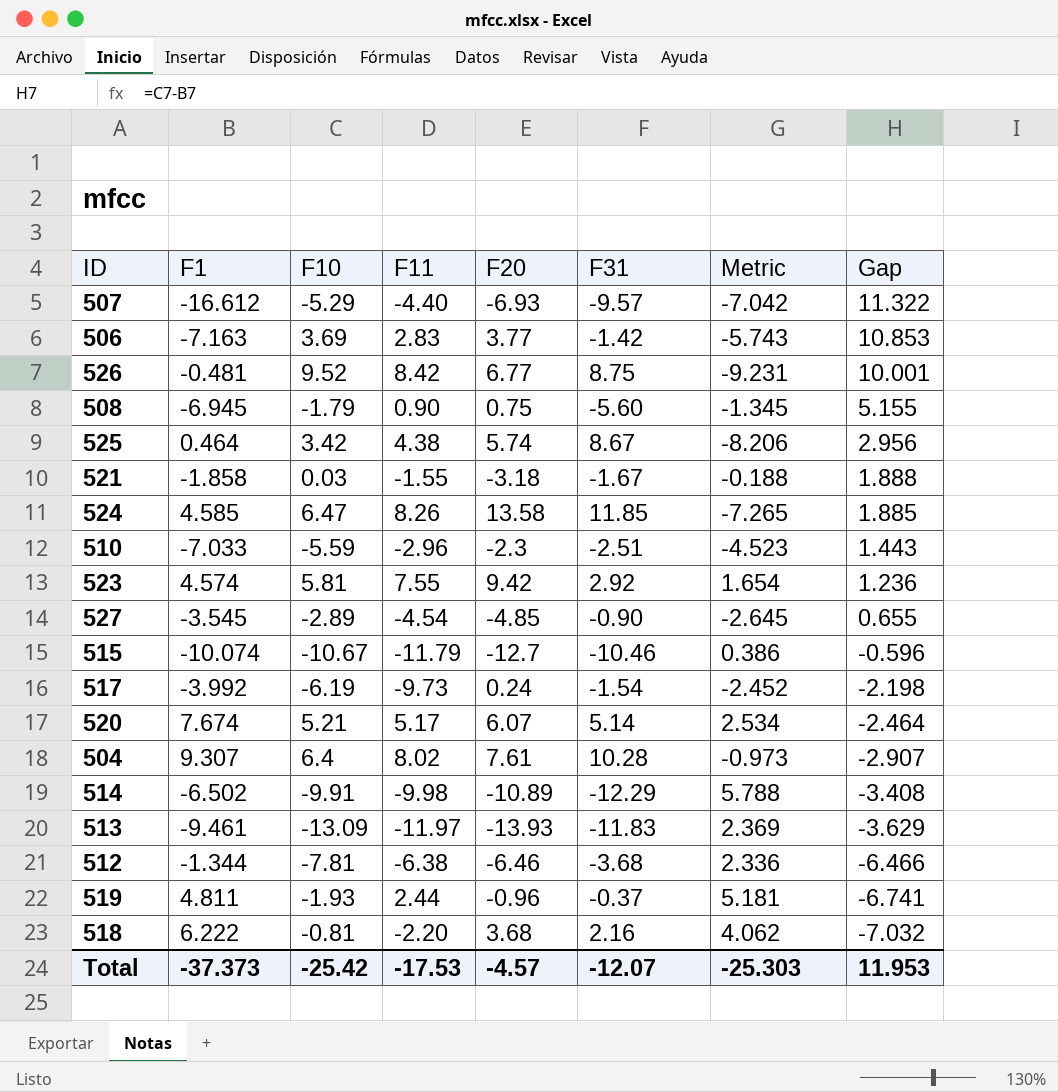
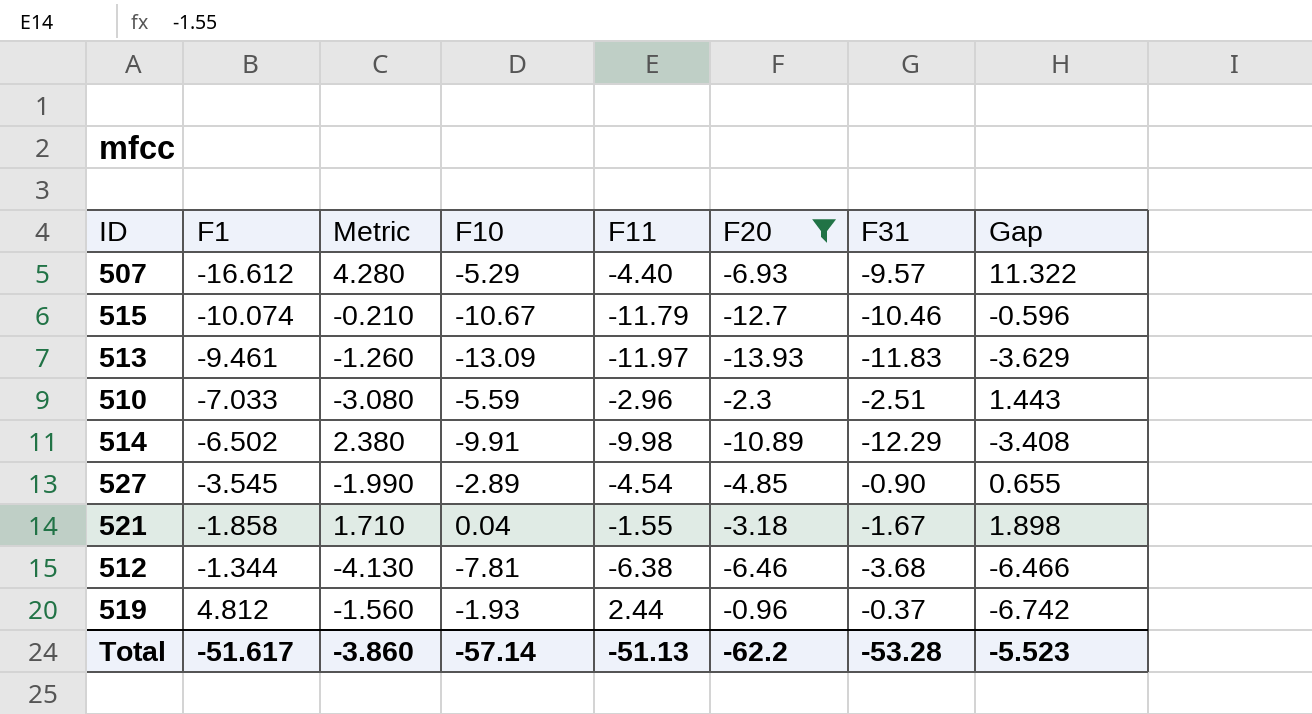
filter: none -> F20 <= -0.96
row order: Gap descending -> F1 ascending
column Metric | formula: [F1] - [F31] -> [F10] - [F31]
column Metric | position: 7 -> 3
521 | F10: 0.03 -> 0.04
521 | Gap: 1.888 -> 1.898
519 | F1: 4.811 -> 4.812
519 | Gap: -6.741 -> -6.742
Total | F1: -37.373 -> -51.617
Total | Metric: -25.303 -> -3.860
Total | F10: -25.42 -> -57.14
Total | F11: -17.53 -> -51.13
Total | F20: -4.57 -> -62.2
Total | F31: -12.07 -> -53.28
Total | Gap: 11.953 -> -5.523

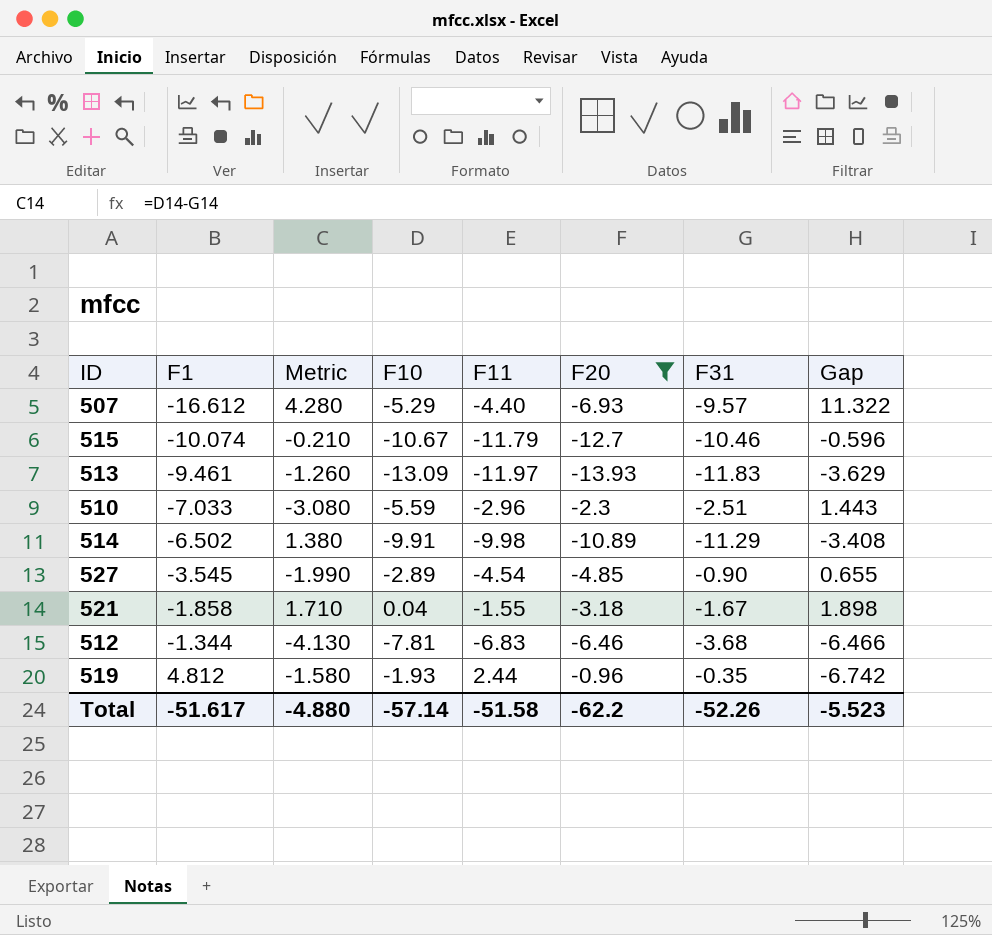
514 | Metric: 2.380 -> 1.380
514 | F31: -12.29 -> -11.29
512 | F11: -6.38 -> -6.83
519 | Metric: -1.560 -> -1.580
519 | F31: -0.37 -> -0.35
Total | Metric: -3.860 -> -4.880
Total | F11: -51.13 -> -51.58
Total | F31: -53.28 -> -52.26

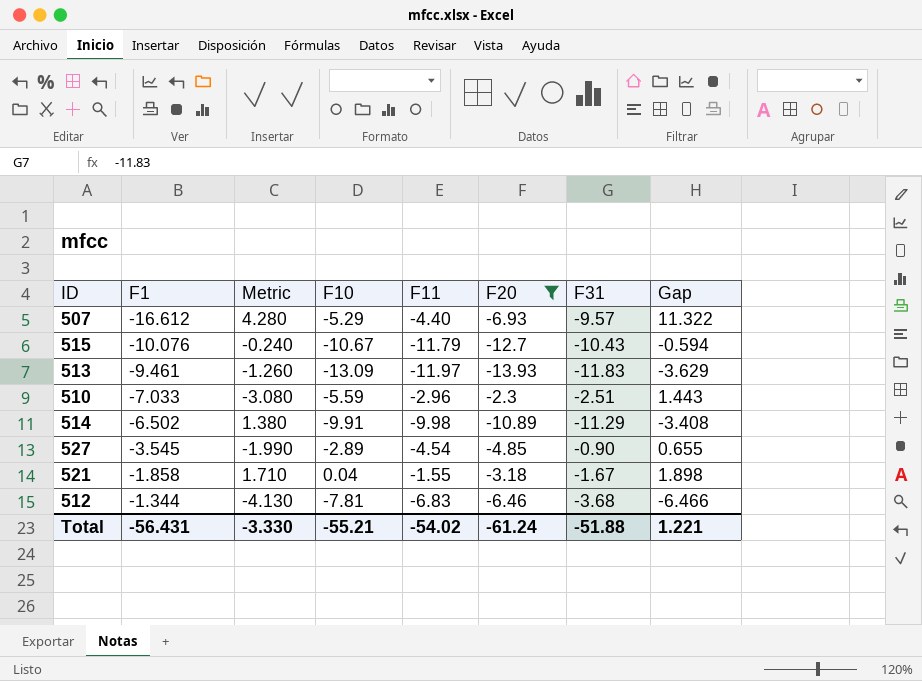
row 519: 4.812 | -1.580 | -1.93 | 2.44 | -0.96 | -0.35 | -6.742 -> none
515 | F1: -10.074 -> -10.076
515 | Metric: -0.210 -> -0.240
515 | F31: -10.46 -> -10.43
515 | Gap: -0.596 -> -0.594
Total | F1: -51.617 -> -56.431
Total | Metric: -4.880 -> -3.330
Total | F10: -57.14 -> -55.21
Total | F11: -51.58 -> -54.02
Total | F20: -62.2 -> -61.24
Total | F31: -52.26 -> -51.88
Total | Gap: -5.523 -> 1.221

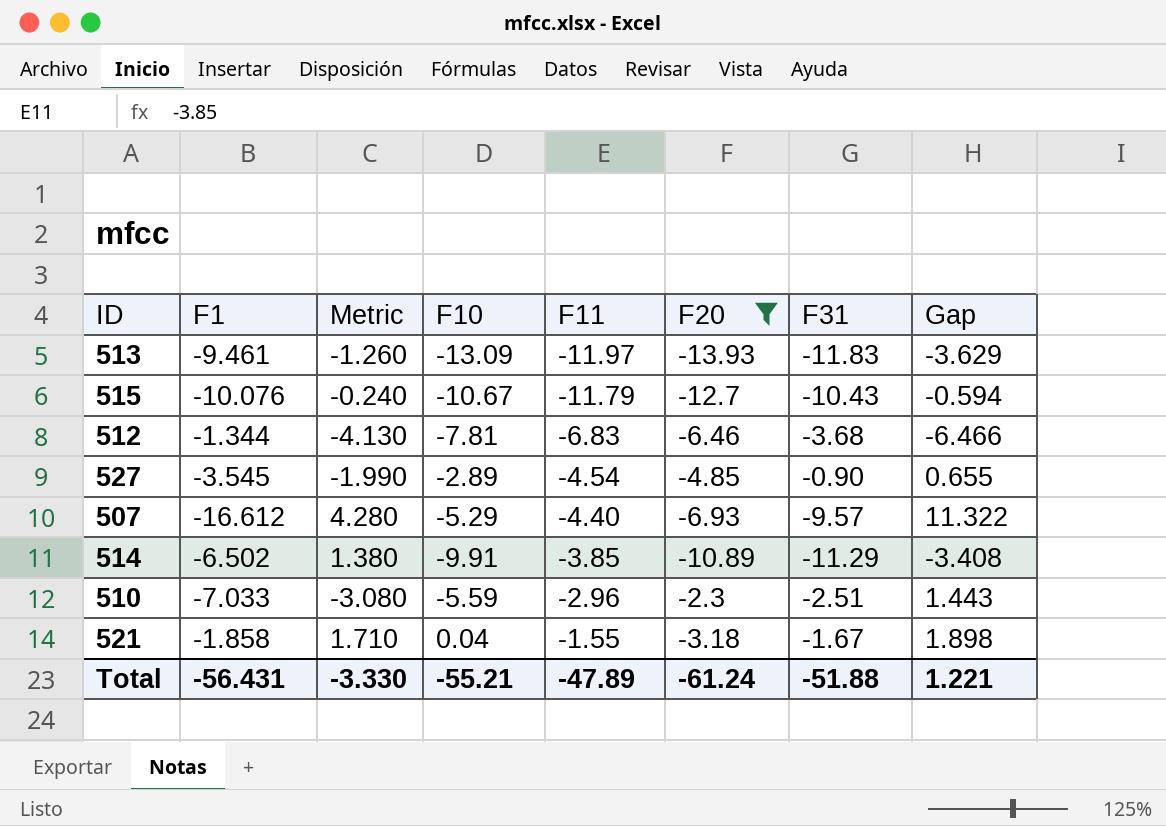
row order: F1 ascending -> F11 ascending
514 | F11: -9.98 -> -3.85
Total | F11: -54.02 -> -47.89

